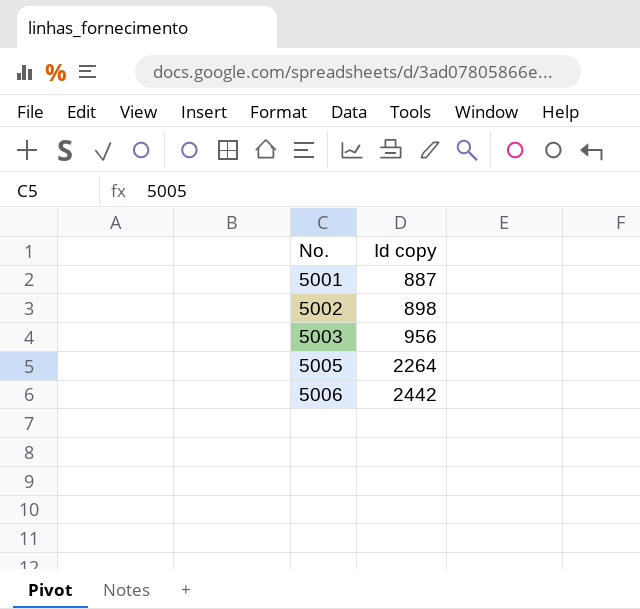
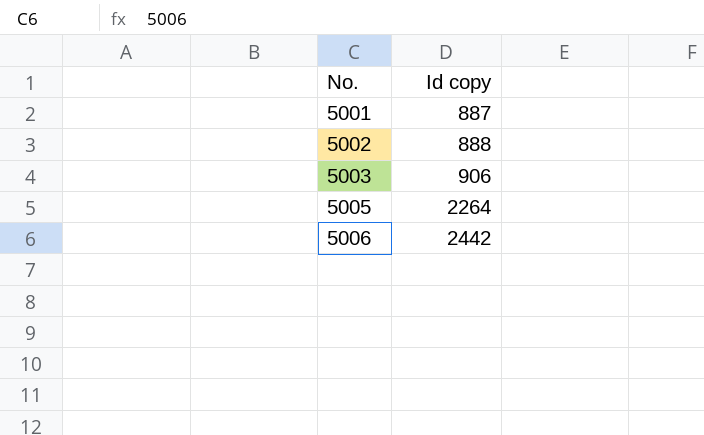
5002 | Id copy: 898 -> 888
5003 | Id copy: 956 -> 906

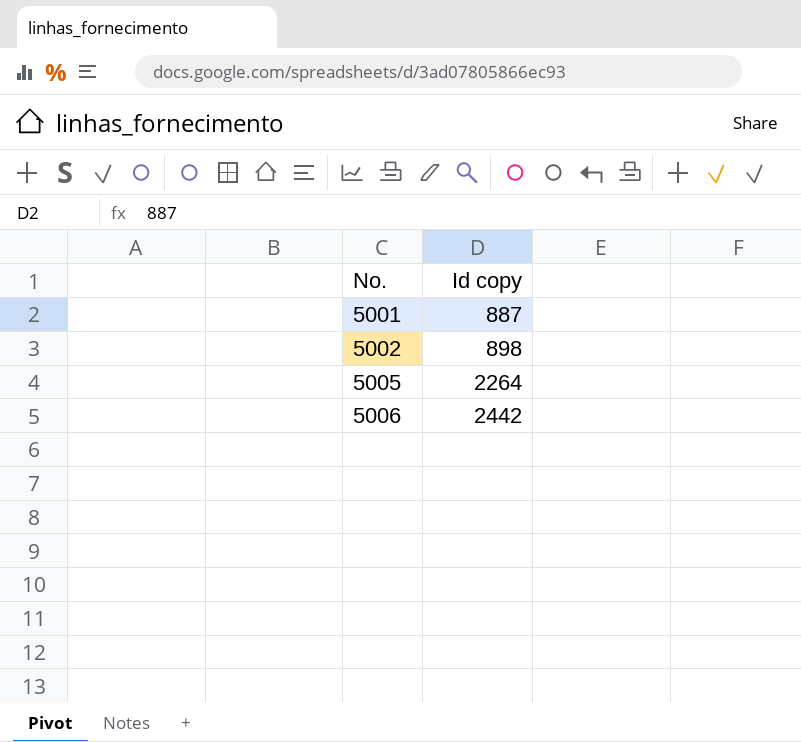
row 5003: 906 -> none
5002 | Id copy: 888 -> 898

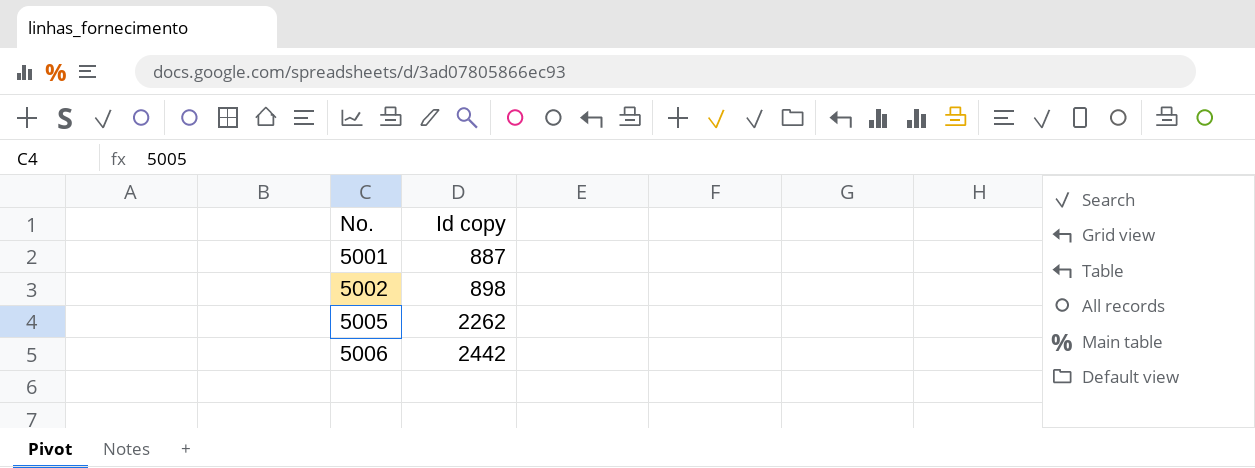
5005 | Id copy: 2264 -> 2262

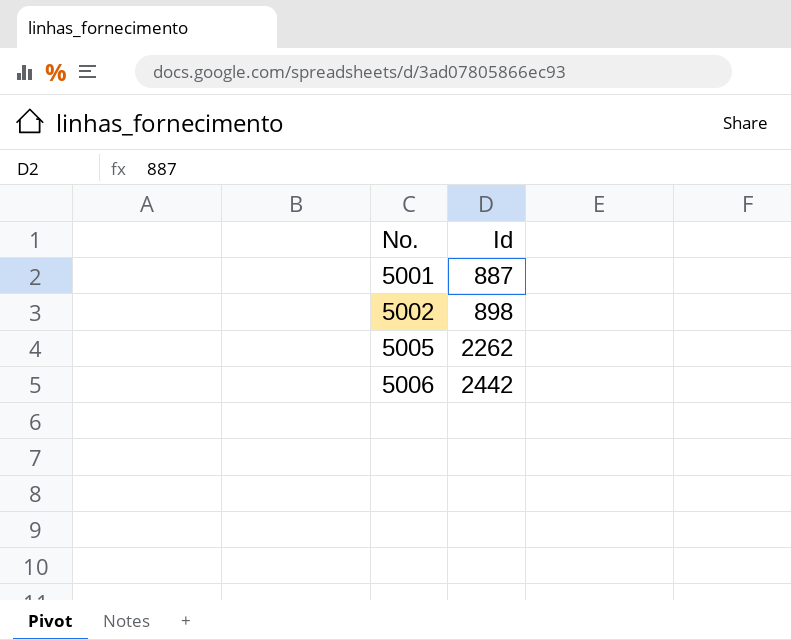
column name: Id copy -> Id

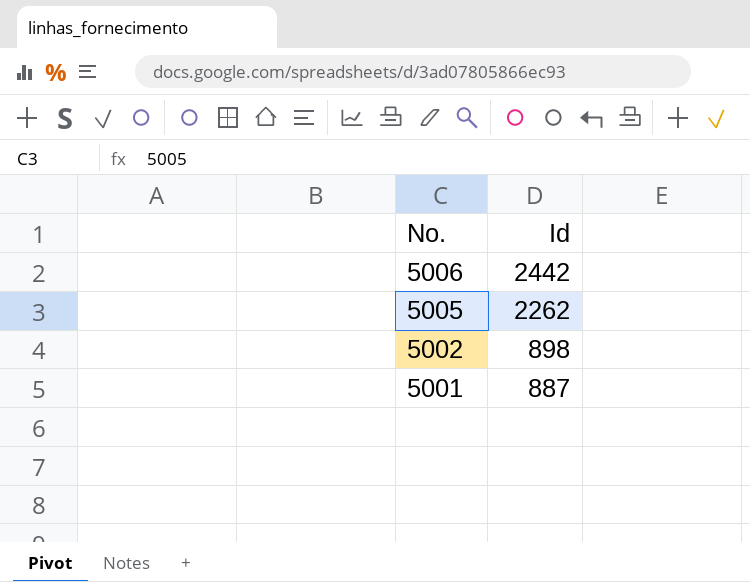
row order: No. ascending -> No. descending

